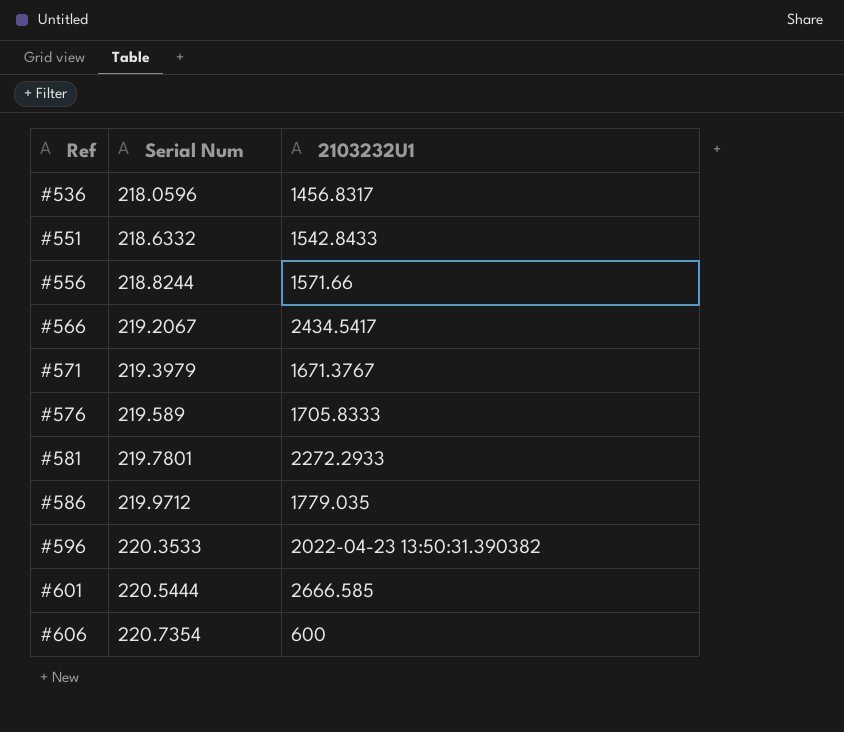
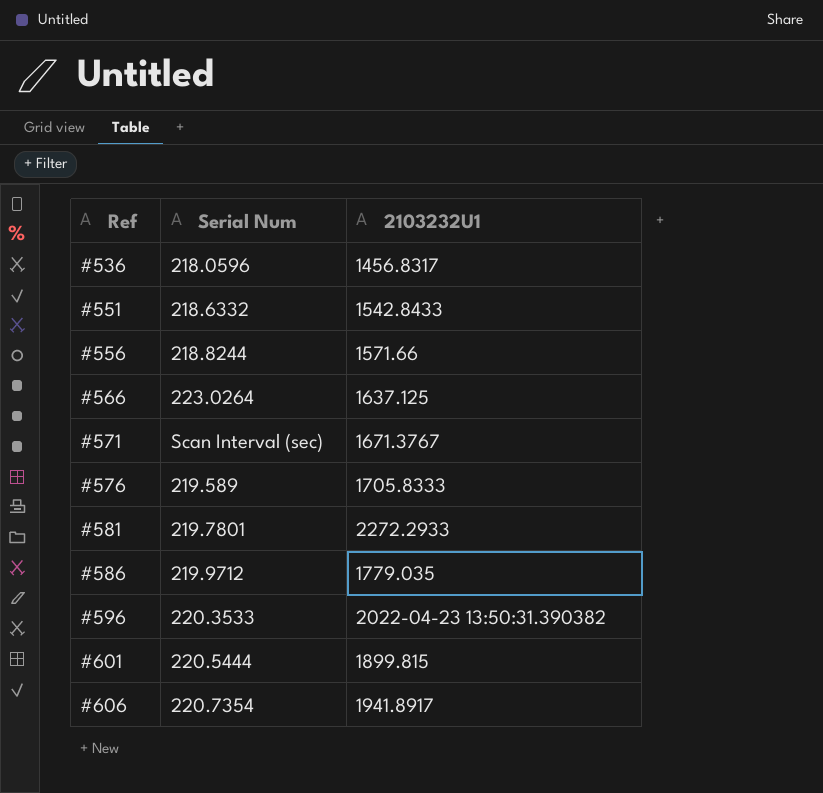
#566 | Serial Num: 219.2067 -> 223.0264
#566 | 2103232U1: 2434.5417 -> 1637.125
#571 | Serial Num: 219.3979 -> Scan Interval (sec)
#601 | 2103232U1: 2666.585 -> 1899.815
#606 | 2103232U1: 600 -> 1941.8917

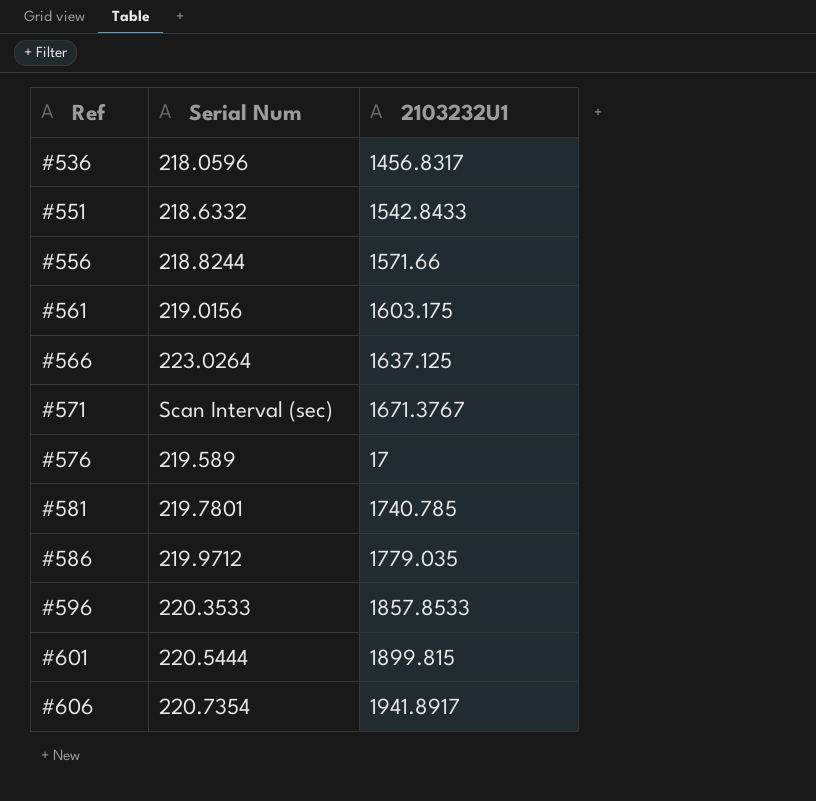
row #561: none -> 219.0156 | 1603.175
#576 | 2103232U1: 1705.8333 -> 17
#581 | 2103232U1: 2272.2933 -> 1740.785
#596 | 2103232U1: 2022-04-23 13:50:31.390382 -> 1857.8533

